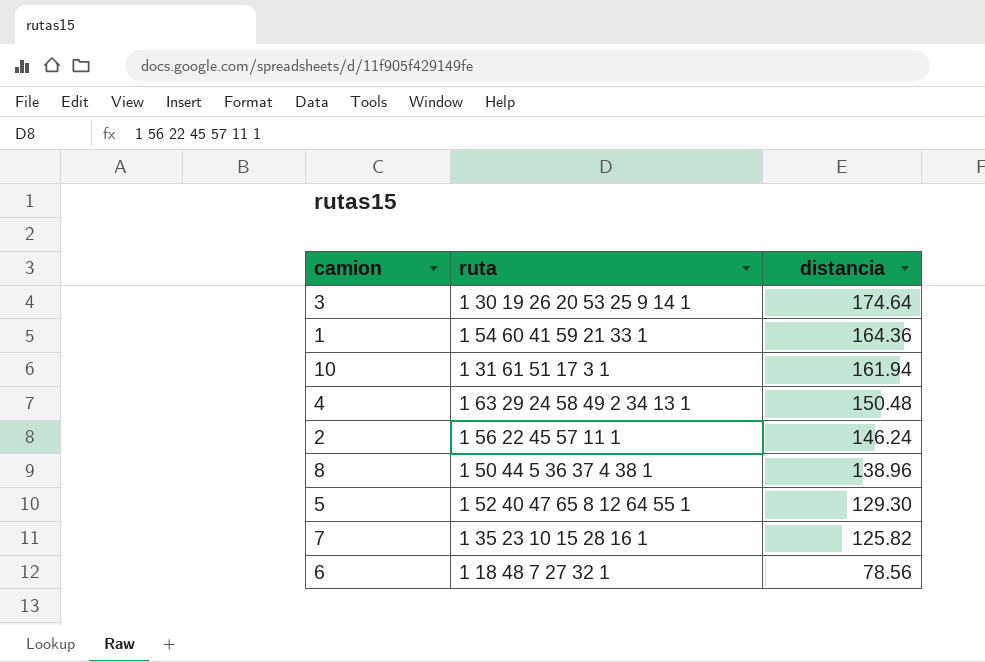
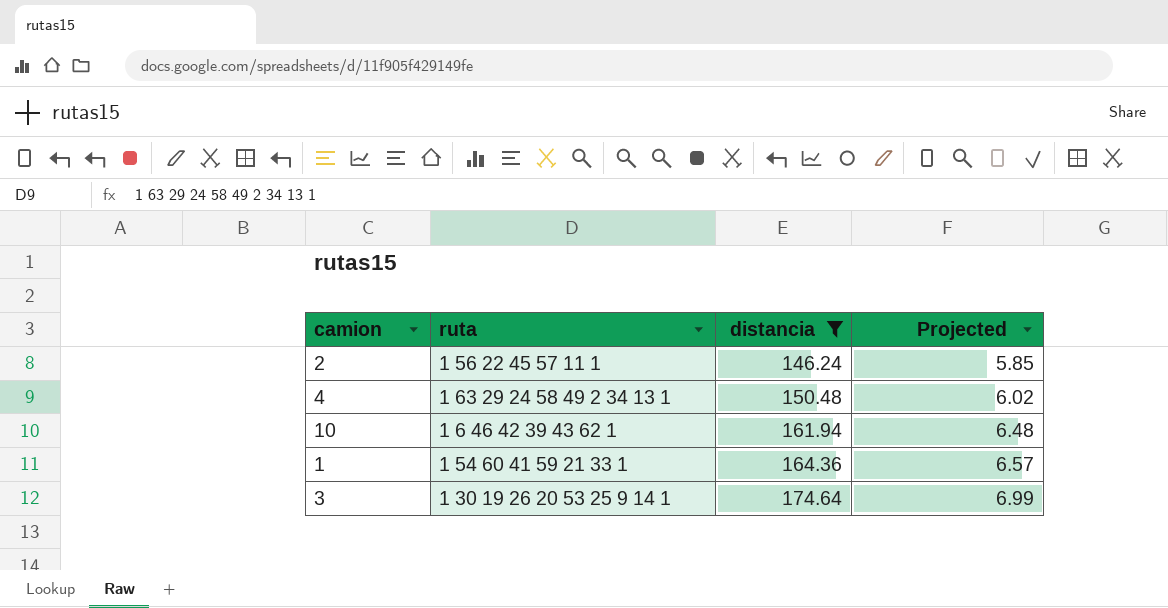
filter: none -> distancia >= 146.24
row order: distancia descending -> distancia ascending
column Projected | formula: none -> [distancia] * 0.04
10 | ruta: 1 31 61 51 17 3 1 -> 1 6 46 42 39 43 62 1

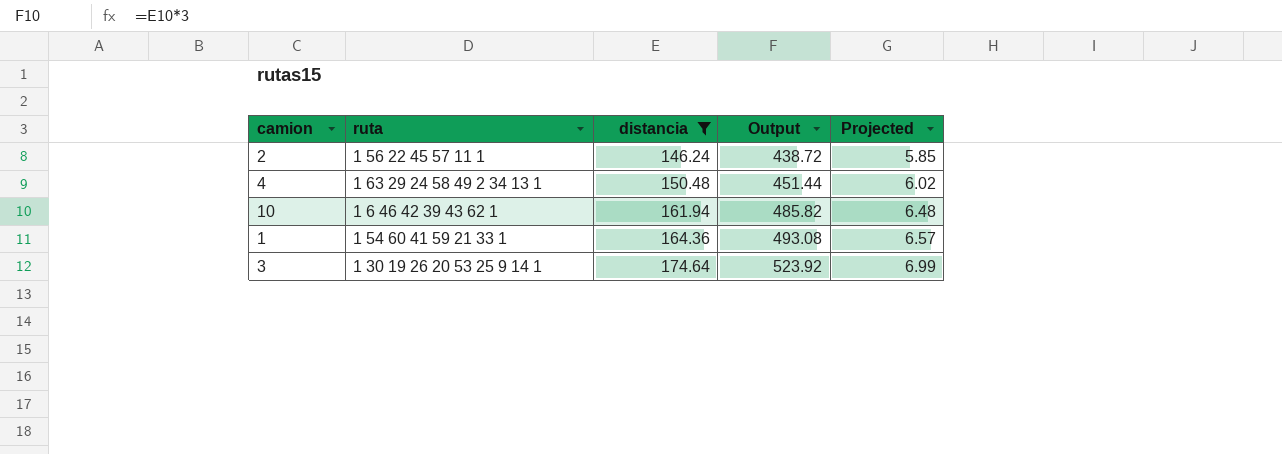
column Output | formula: none -> [distancia] * 3

